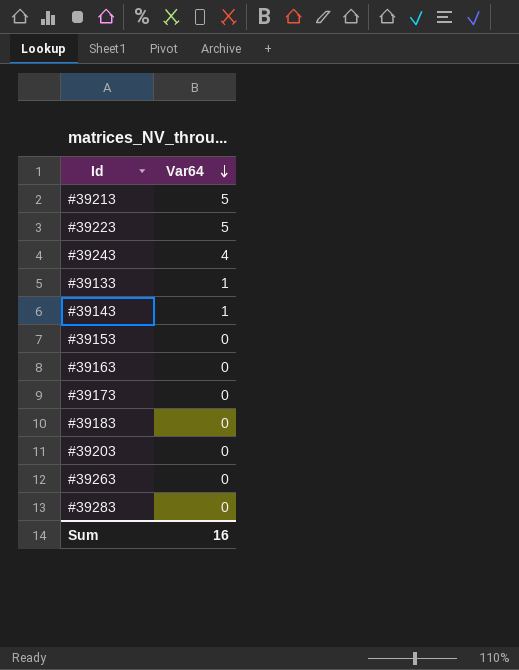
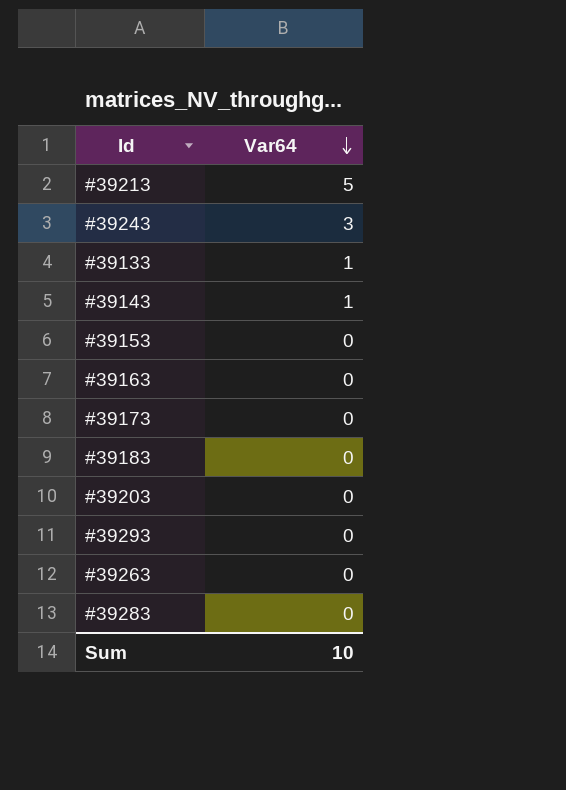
row #39223: 5 -> none
#39243 | Var64: 4 -> 3
row #39293: none -> 0
Sum | Var64: 16 -> 10

